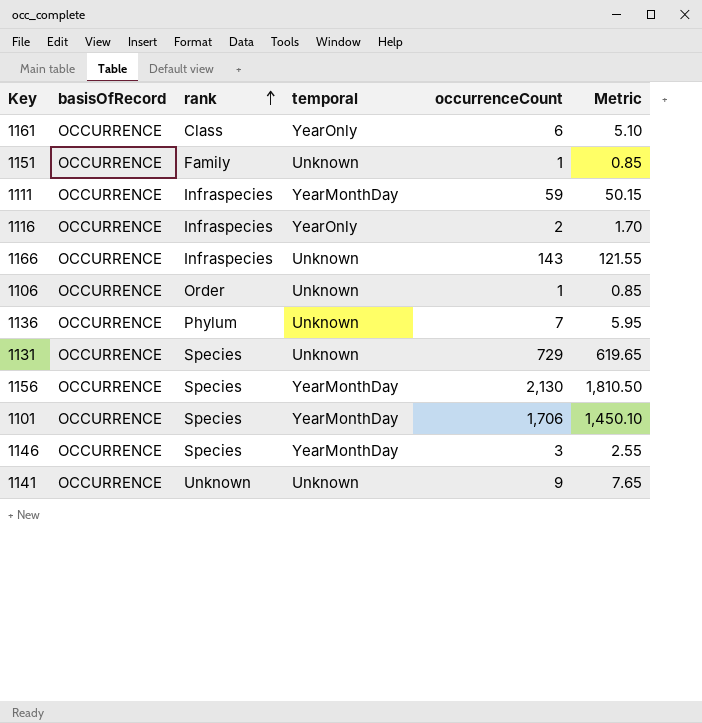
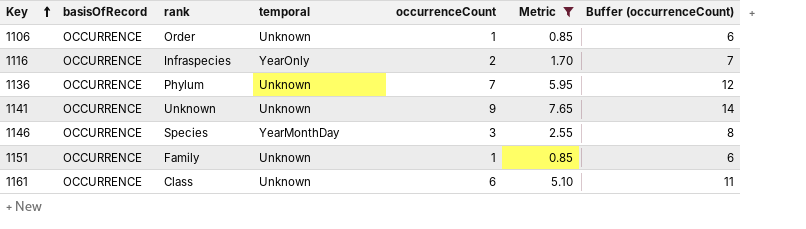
filter: none -> Metric <= 7.65
row order: rank ascending -> Key ascending
column Buffer (occurrenceCount) | formula: none -> [occurrenceCount] + 5
1161 | temporal: YearOnly -> Unknown

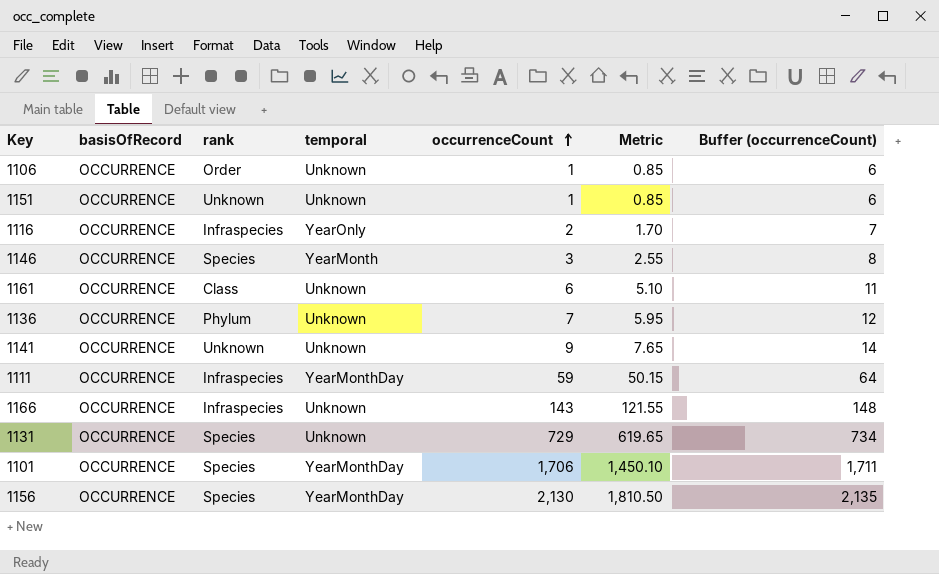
filter: Metric <= 7.65 -> none
row order: Key ascending -> occurrenceCount ascending
1151 | rank: Family -> Unknown
1146 | temporal: YearMonthDay -> YearMonth

